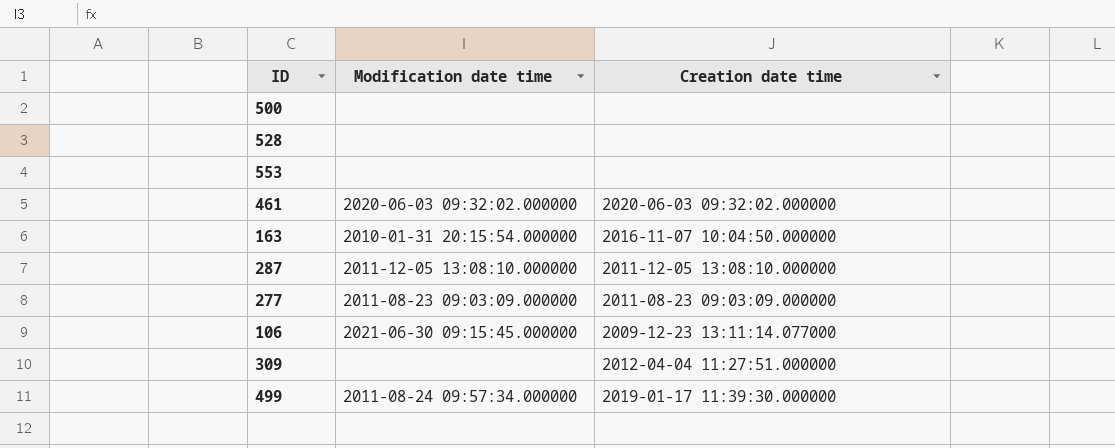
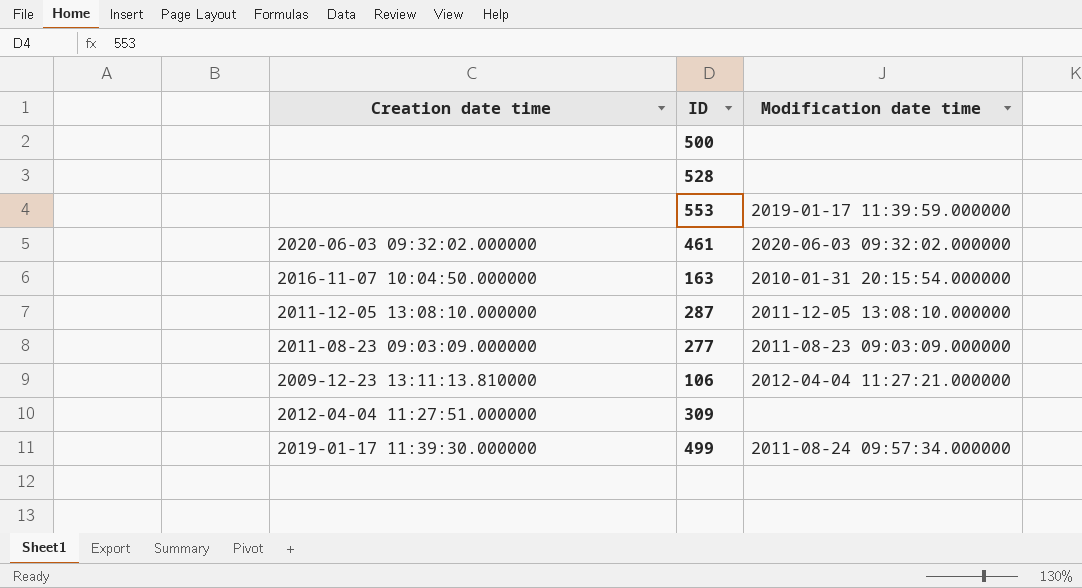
column Creation date time | position: 3 -> 1
553 | Modification date time: none -> 2019-01-17 11:39:59.000000
106 | Creation date time: 2009-12-23 13:11:14.077000 -> 2009-12-23 13:11:13.810000
106 | Modification date time: 2021-06-30 09:15:45.000000 -> 2012-04-04 11:27:21.000000

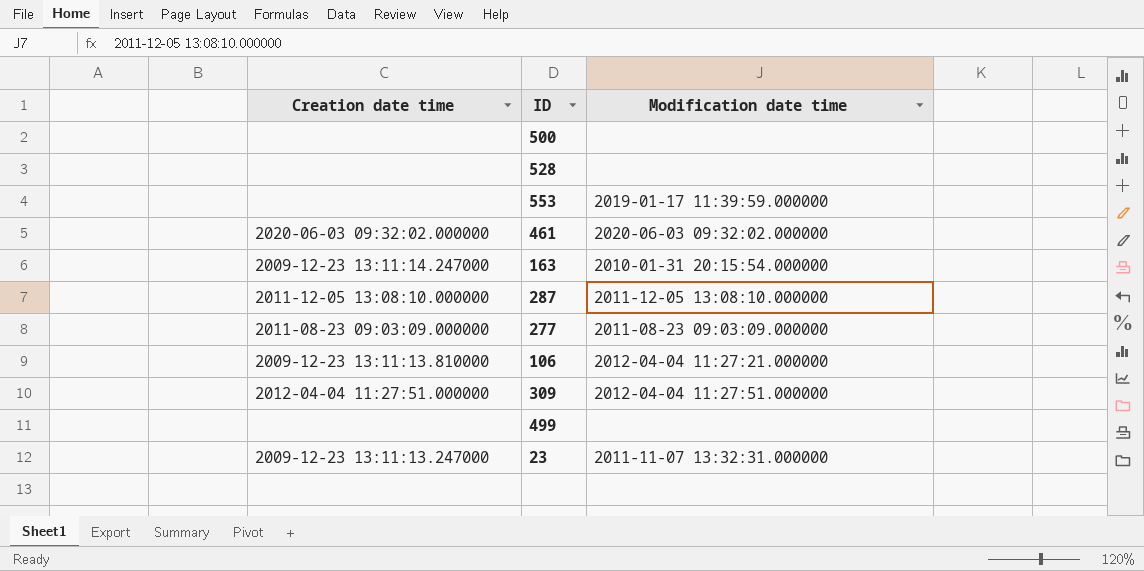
163 | Creation date time: 2016-11-07 10:04:50.000000 -> 2009-12-23 13:11:14.247000
309 | Modification date time: none -> 2012-04-04 11:27:51.000000
499 | Creation date time: 2019-01-17 11:39:30.000000 -> none
499 | Modification date time: 2011-08-24 09:57:34.000000 -> none
row 23: none -> 2009-12-23 13:11:13.247000 | 2011-11-07 13:32:31.000000

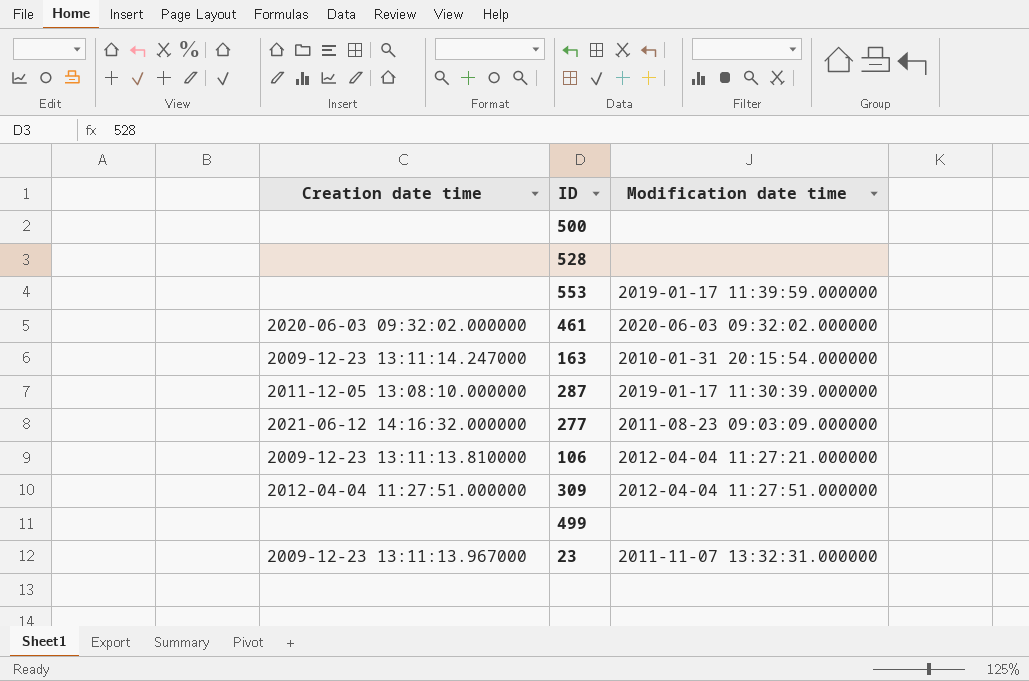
287 | Modification date time: 2011-12-05 13:08:10.000000 -> 2019-01-17 11:30:39.000000
277 | Creation date time: 2011-08-23 09:03:09.000000 -> 2021-06-12 14:16:32.000000
23 | Creation date time: 2009-12-23 13:11:13.247000 -> 2009-12-23 13:11:13.967000

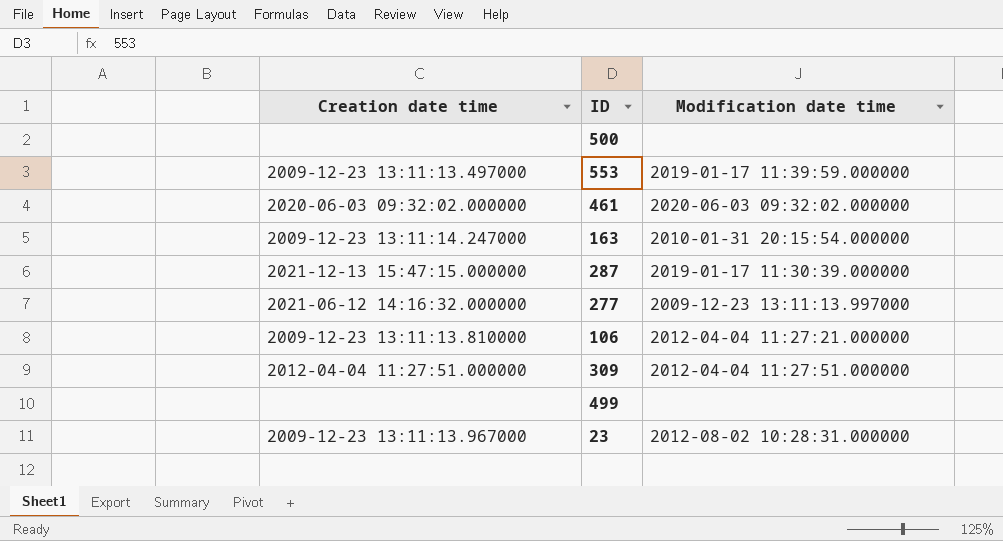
row 528: none | none -> none
553 | Creation date time: none -> 2009-12-23 13:11:13.497000
287 | Creation date time: 2011-12-05 13:08:10.000000 -> 2021-12-13 15:47:15.000000
277 | Modification date time: 2011-08-23 09:03:09.000000 -> 2009-12-23 13:11:13.997000
23 | Modification date time: 2011-11-07 13:32:31.000000 -> 2012-08-02 10:28:31.000000

